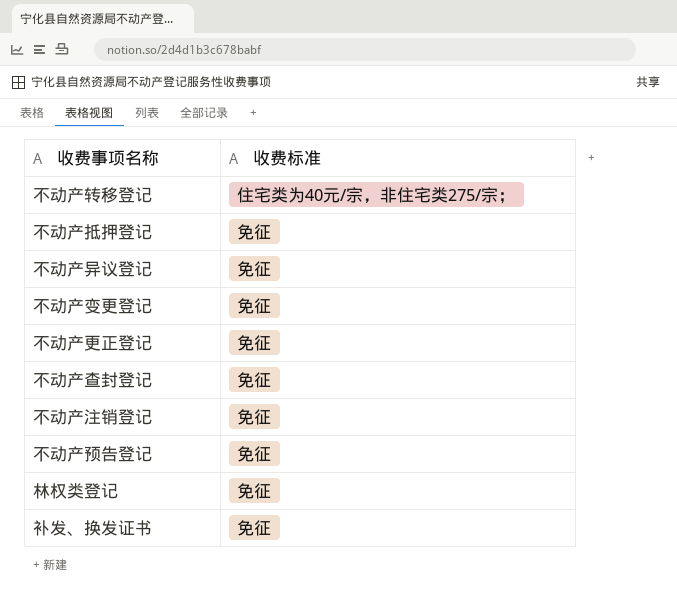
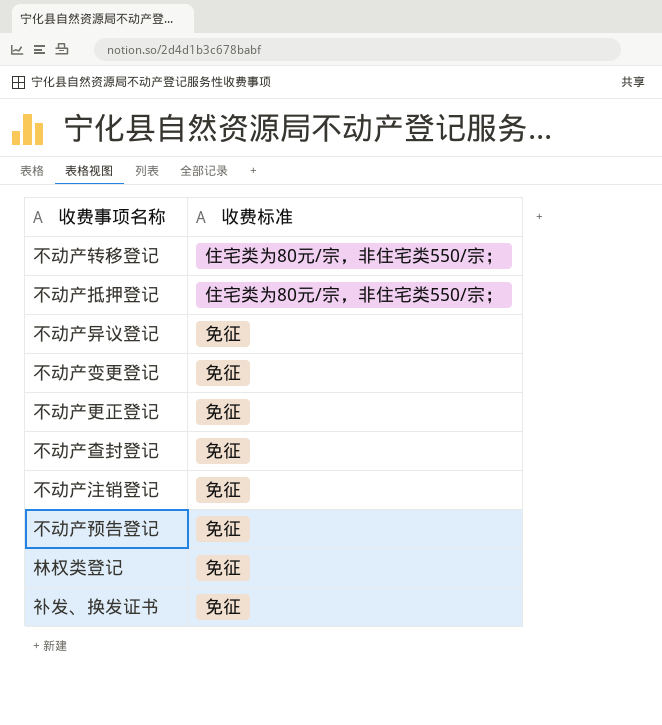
不动产转移登记 | 收费标准: 住宅类为40元/宗，非住宅类275/宗； -> 住宅类为80元/宗，非住宅类550/宗；
不动产抵押登记 | 收费标准: 免征 -> 住宅类为80元/宗，非住宅类550/宗；

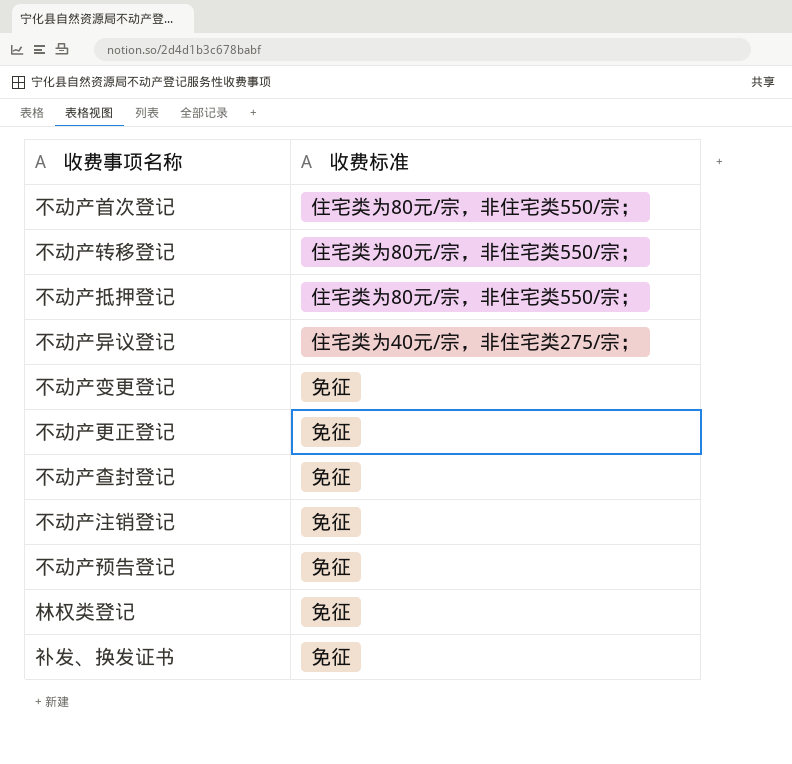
row 不动产首次登记: none -> 住宅类为80元/宗，非住宅类550/宗；
不动产异议登记 | 收费标准: 免征 -> 住宅类为40元/宗，非住宅类275/宗；

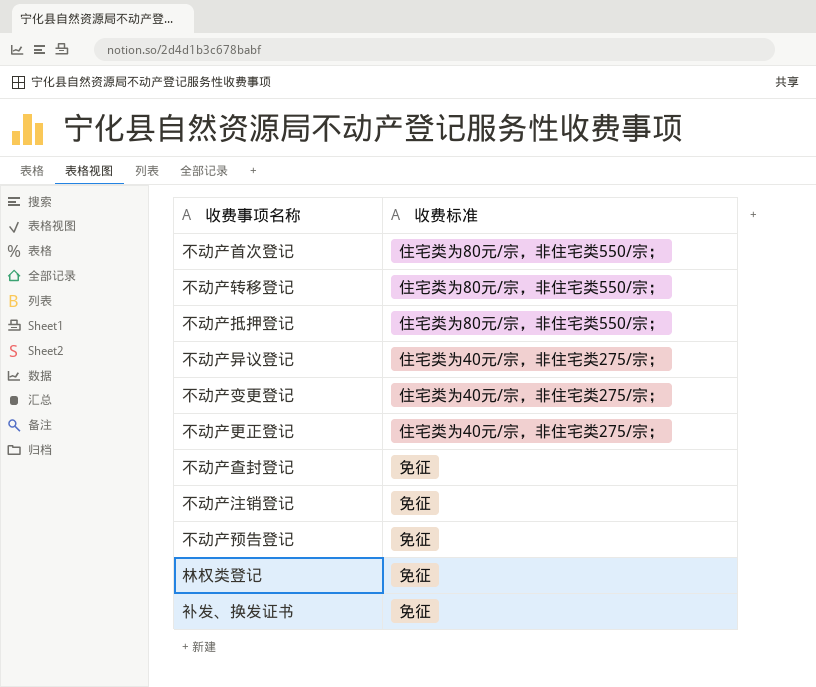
不动产变更登记 | 收费标准: 免征 -> 住宅类为40元/宗，非住宅类275/宗；
不动产更正登记 | 收费标准: 免征 -> 住宅类为40元/宗，非住宅类275/宗；

